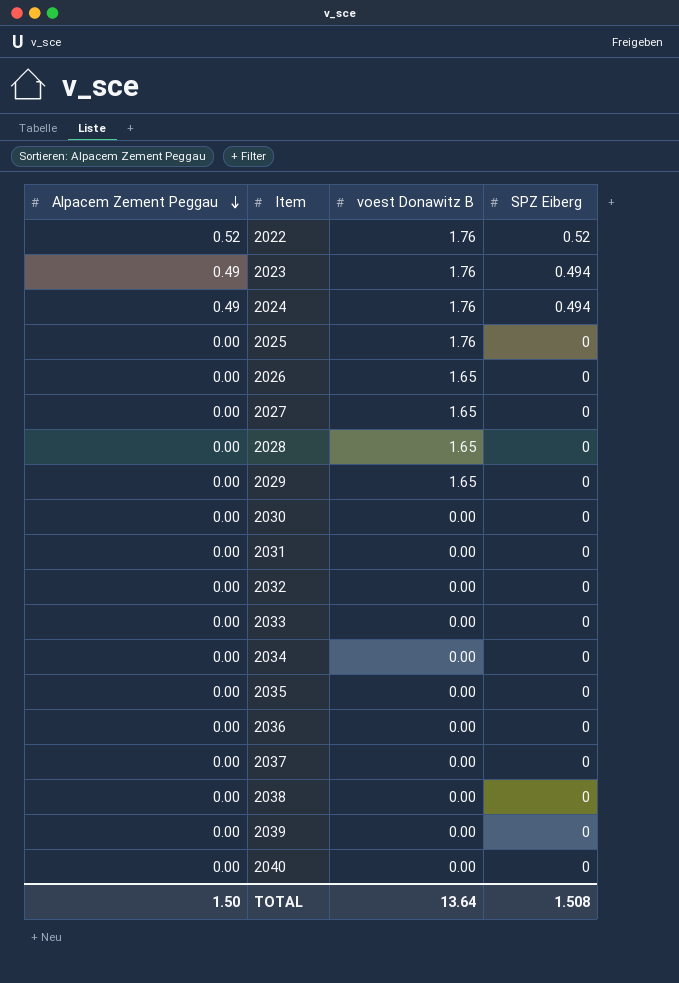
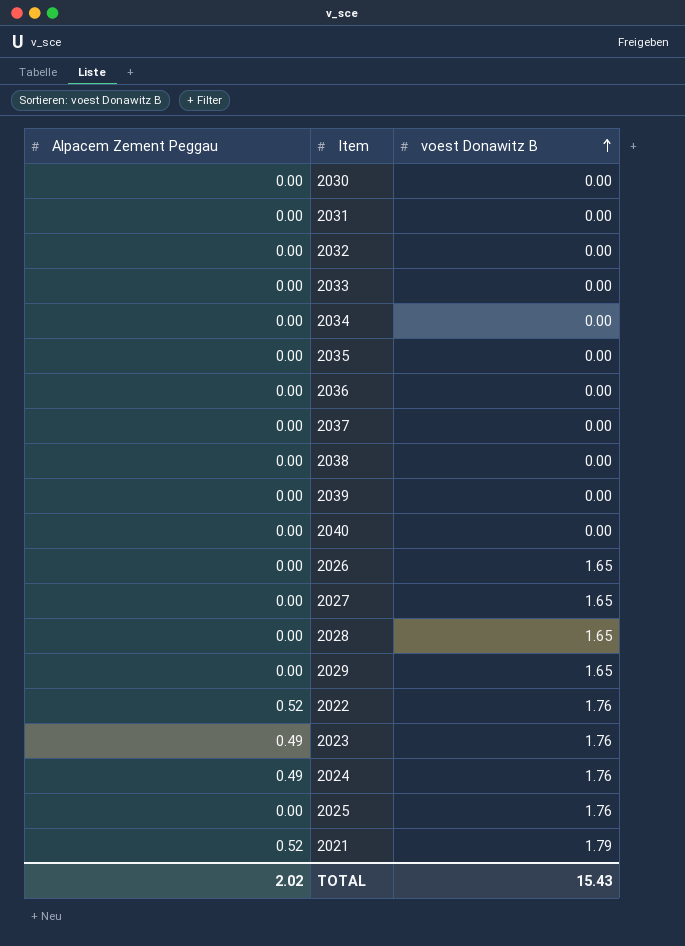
row order: Alpacem Zement Peggau descending -> voest Donawitz B ascending
column SPZ Eiberg | position: 4 -> none
row 2021: none -> 0.52 | 1.79
TOTAL | Alpacem Zement Peggau: 1.50 -> 2.02
TOTAL | voest Donawitz B: 13.64 -> 15.43

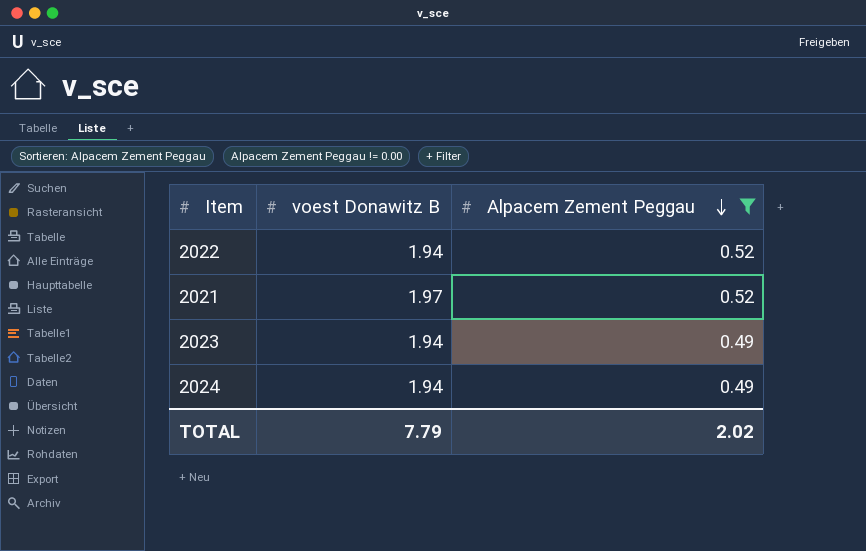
filter: none -> Alpacem Zement Peggau != 0.00
row order: voest Donawitz B ascending -> Alpacem Zement Peggau descending
column Alpacem Zement Peggau | position: 1 -> 3
2022 | voest Donawitz B: 1.76 -> 1.94
2021 | voest Donawitz B: 1.79 -> 1.97
2023 | voest Donawitz B: 1.76 -> 1.94
2024 | voest Donawitz B: 1.76 -> 1.94
TOTAL | voest Donawitz B: 15.43 -> 7.79

